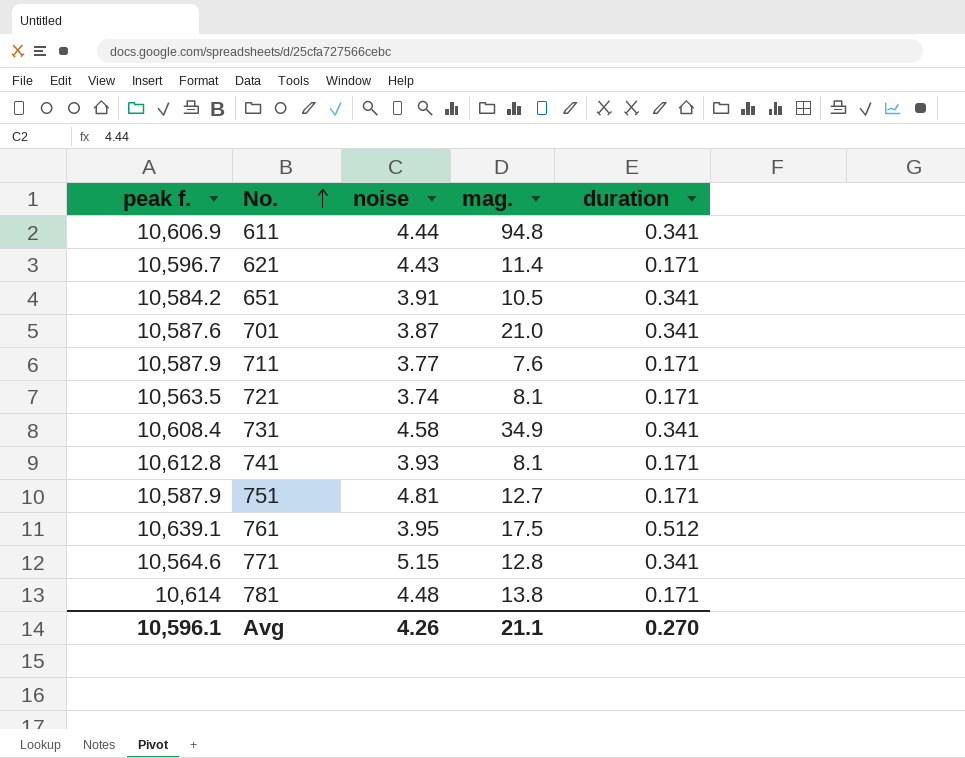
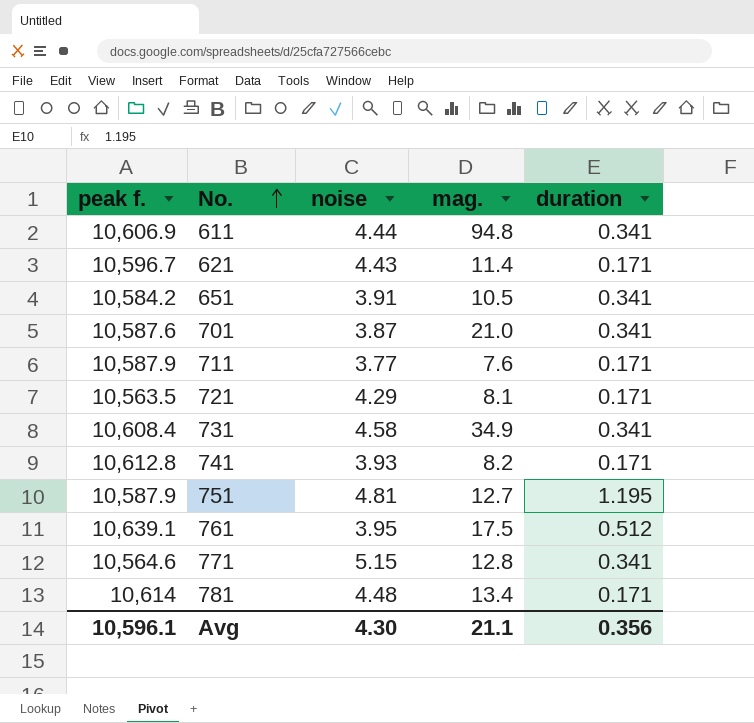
721 | noise: 3.74 -> 4.29
741 | mag.: 8.1 -> 8.2
751 | duration: 0.171 -> 1.195
781 | mag.: 13.8 -> 13.4
Avg | noise: 4.26 -> 4.30
Avg | duration: 0.270 -> 0.356

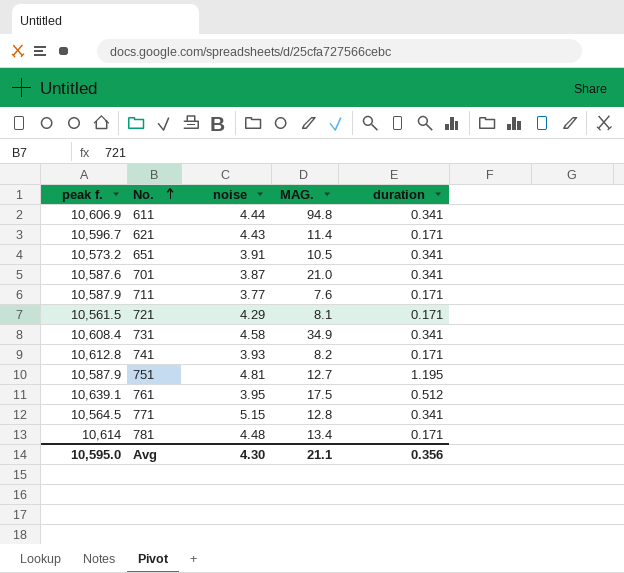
column name: mag. -> MAG.
651 | peak f.: 10,584.2 -> 10,573.2
721 | peak f.: 10,563.5 -> 10,561.5
771 | peak f.: 10,564.6 -> 10,564.5
Avg | peak f.: 10,596.1 -> 10,595.0

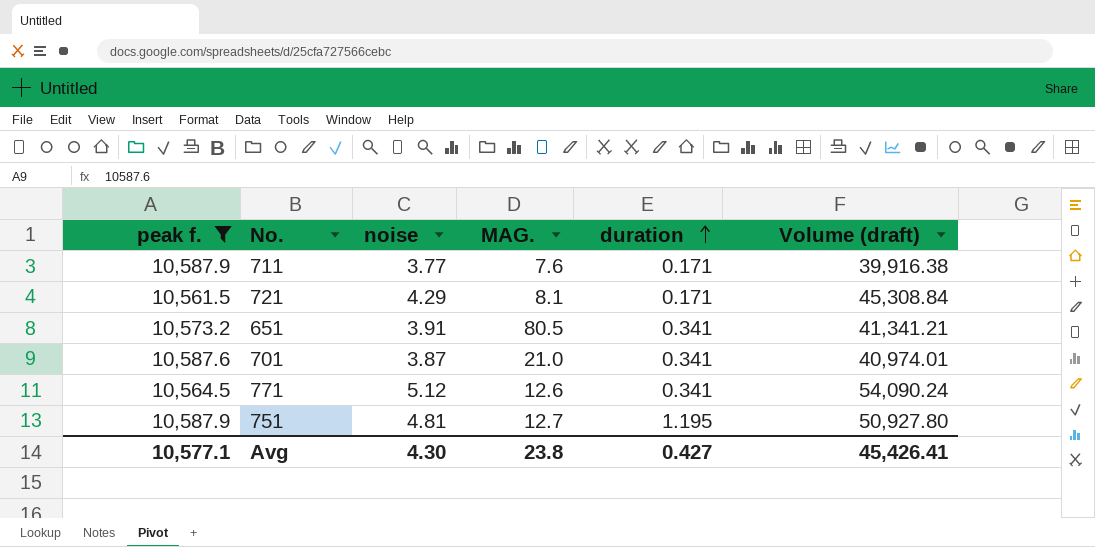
filter: none -> peak f. <= 10,587.9
row order: No. ascending -> duration ascending
column Volume (draft) | formula: none -> [peak f.] * [noise]
651 | MAG.: 10.5 -> 80.5
771 | noise: 5.15 -> 5.12
771 | MAG.: 12.8 -> 12.6
Avg | peak f.: 10,595.0 -> 10,577.1
Avg | MAG.: 21.1 -> 23.8
Avg | duration: 0.356 -> 0.427

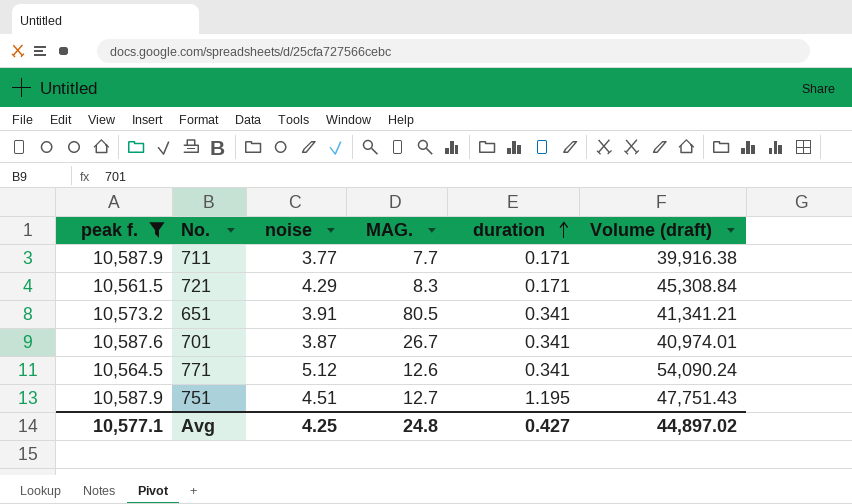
711 | MAG.: 7.6 -> 7.7
721 | MAG.: 8.1 -> 8.3
701 | MAG.: 21.0 -> 26.7
751 | noise: 4.81 -> 4.51
751 | Volume (draft): 50,927.80 -> 47,751.43
Avg | noise: 4.30 -> 4.25
Avg | MAG.: 23.8 -> 24.8
Avg | Volume (draft): 45,426.41 -> 44,897.02

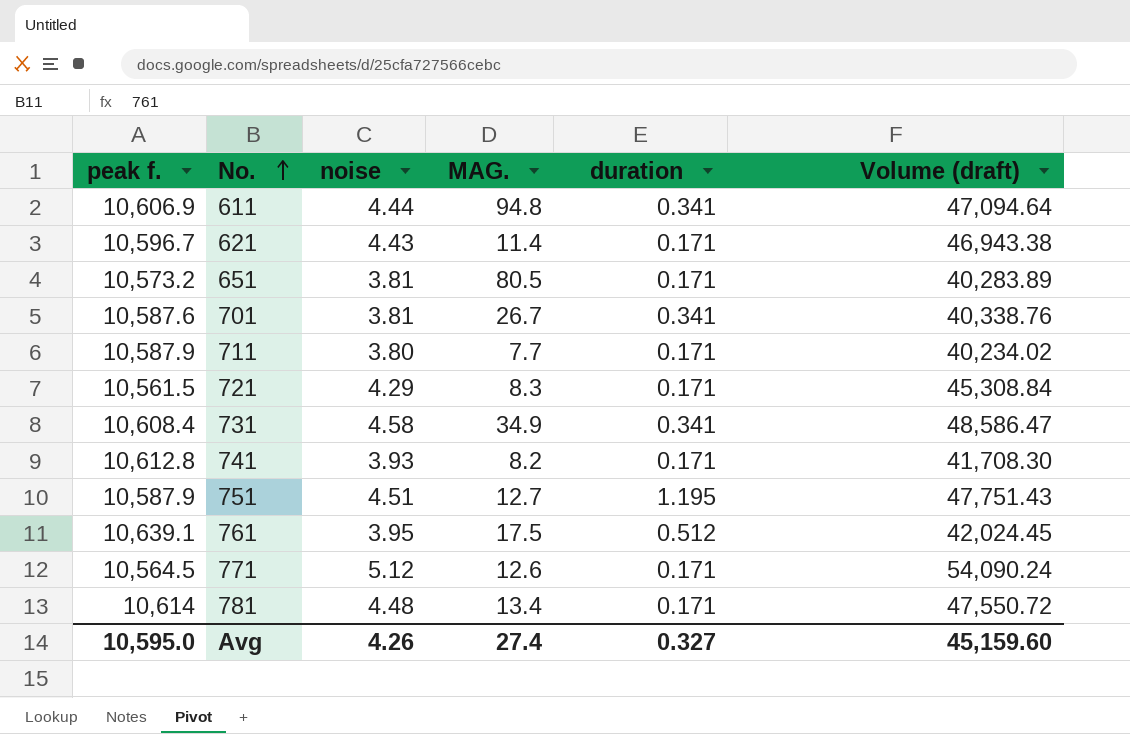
filter: peak f. <= 10,587.9 -> none
row order: duration ascending -> No. ascending
651 | noise: 3.91 -> 3.81
651 | duration: 0.341 -> 0.171
651 | Volume (draft): 41,341.21 -> 40,283.89
701 | noise: 3.87 -> 3.81
701 | Volume (draft): 40,974.01 -> 40,338.76
711 | noise: 3.77 -> 3.80
711 | Volume (draft): 39,916.38 -> 40,234.02
771 | duration: 0.341 -> 0.171
Avg | peak f.: 10,577.1 -> 10,595.0
Avg | noise: 4.25 -> 4.26
Avg | MAG.: 24.8 -> 27.4
Avg | duration: 0.427 -> 0.327
Avg | Volume (draft): 44,897.02 -> 45,159.60

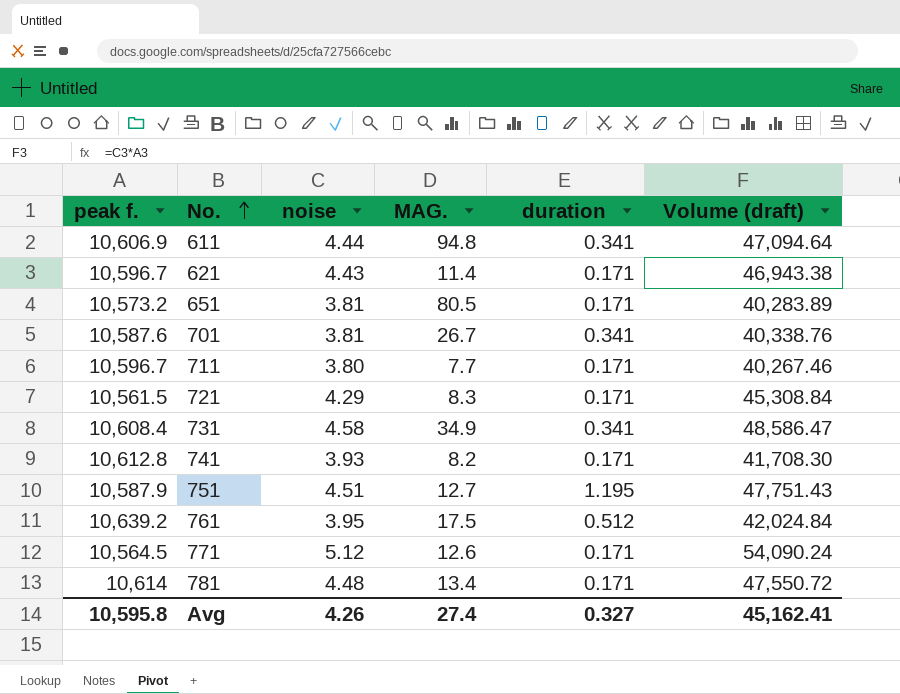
711 | peak f.: 10,587.9 -> 10,596.7
711 | Volume (draft): 40,234.02 -> 40,267.46
761 | peak f.: 10,639.1 -> 10,639.2
761 | Volume (draft): 42,024.45 -> 42,024.84
Avg | peak f.: 10,595.0 -> 10,595.8
Avg | Volume (draft): 45,159.60 -> 45,162.41

